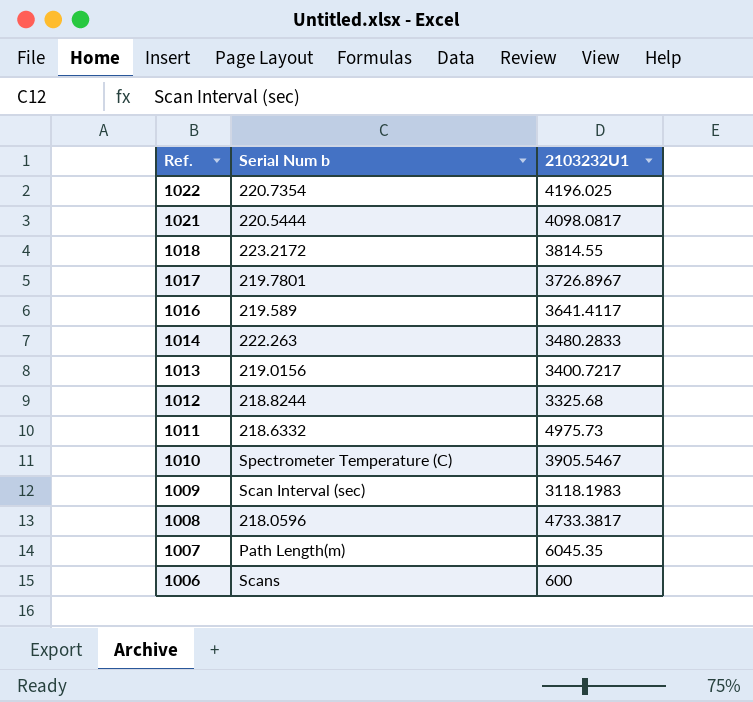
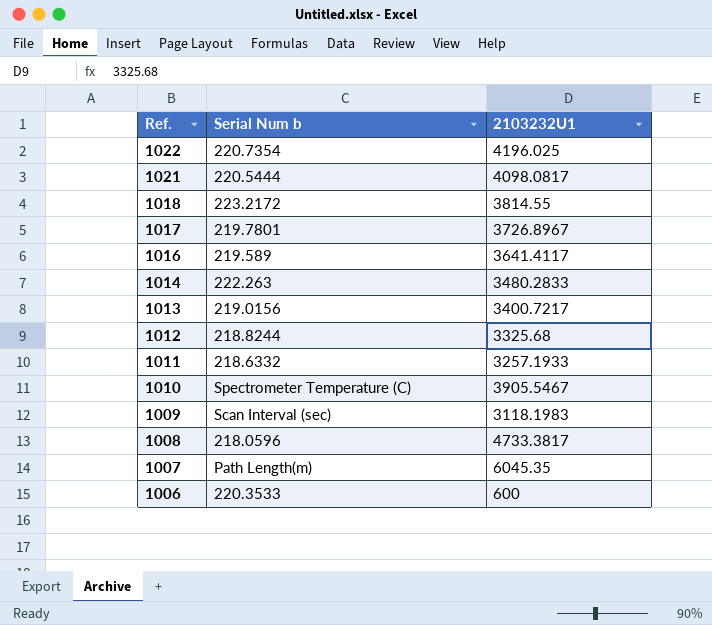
1011 | 2103232U1: 4975.73 -> 3257.1933
1006 | Serial Num b: Scans -> 220.3533

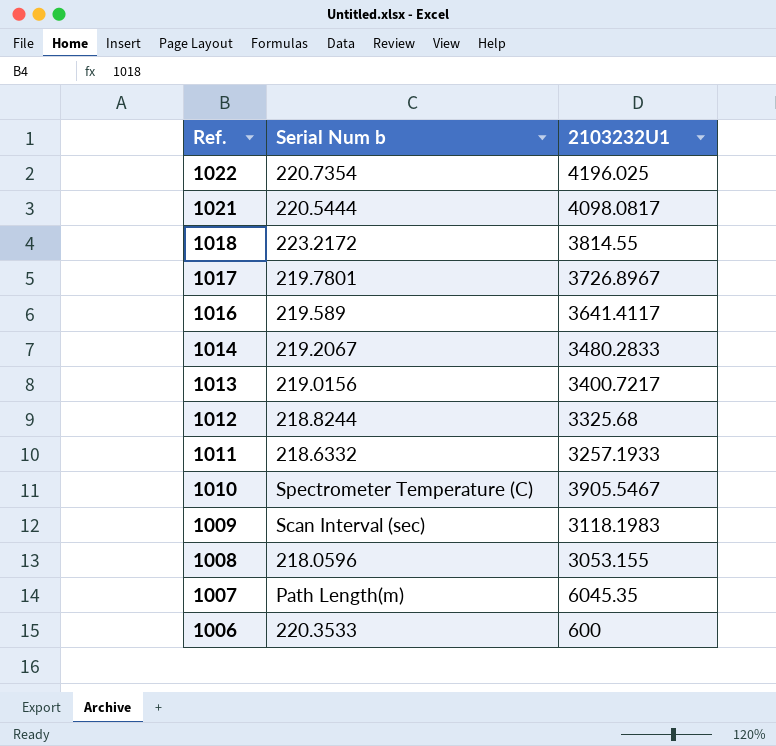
1014 | Serial Num b: 222.263 -> 219.2067
1008 | 2103232U1: 4733.3817 -> 3053.155

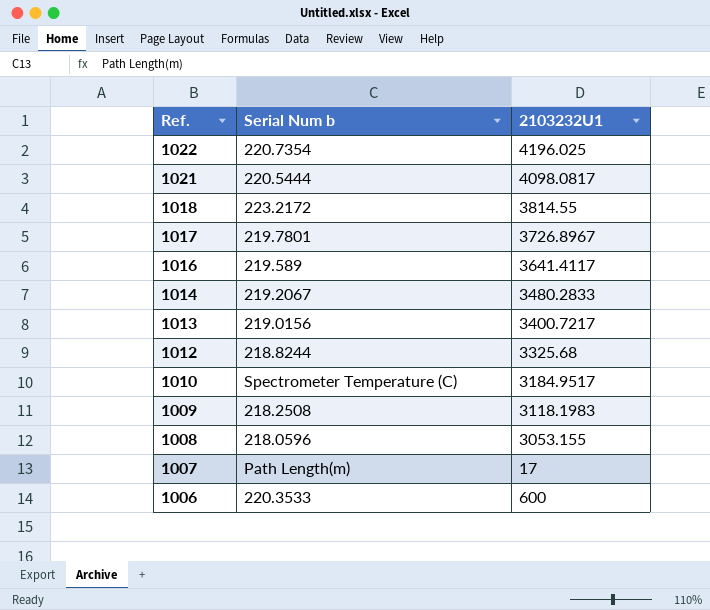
row 1011: 218.6332 | 3257.1933 -> none
1010 | 2103232U1: 3905.5467 -> 3184.9517
1009 | Serial Num b: Scan Interval (sec) -> 218.2508
1007 | 2103232U1: 6045.35 -> 17

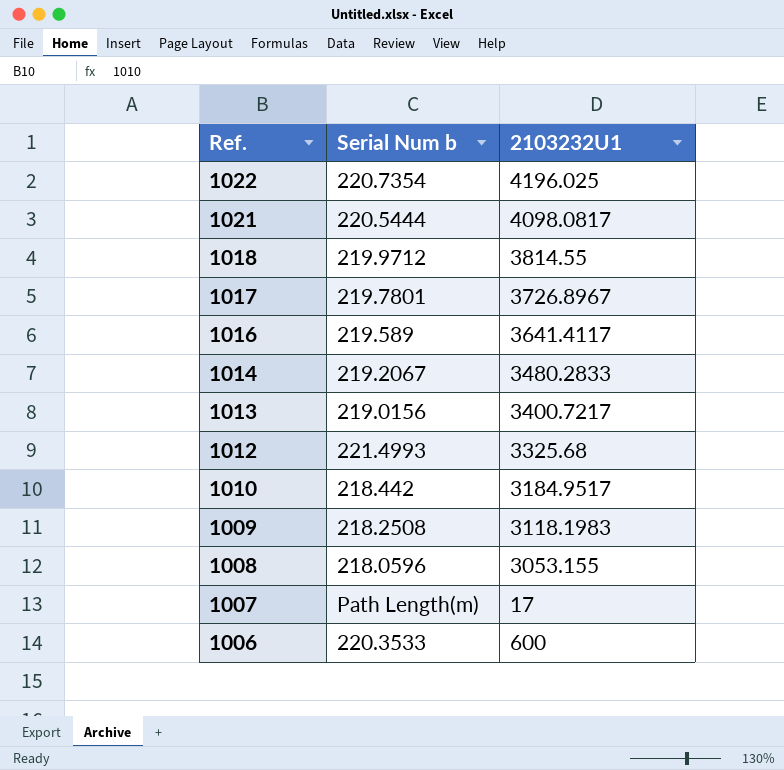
1018 | Serial Num b: 223.2172 -> 219.9712
1012 | Serial Num b: 218.8244 -> 221.4993
1010 | Serial Num b: Spectrometer Temperature (C) -> 218.442

